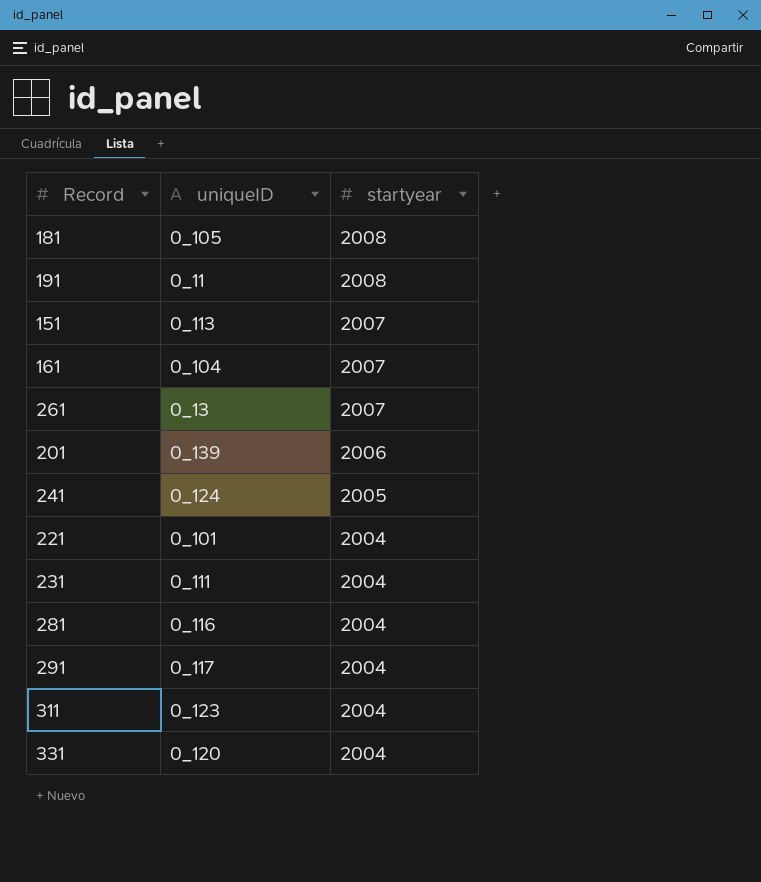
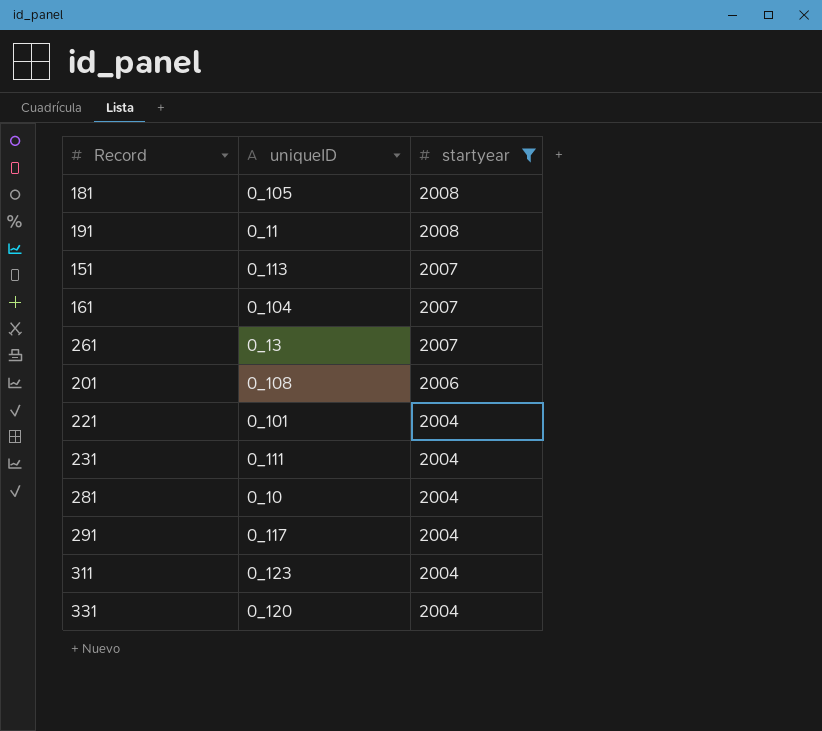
filter: none -> startyear != 2005
201 | uniqueID: 0_139 -> 0_108
281 | uniqueID: 0_116 -> 0_10

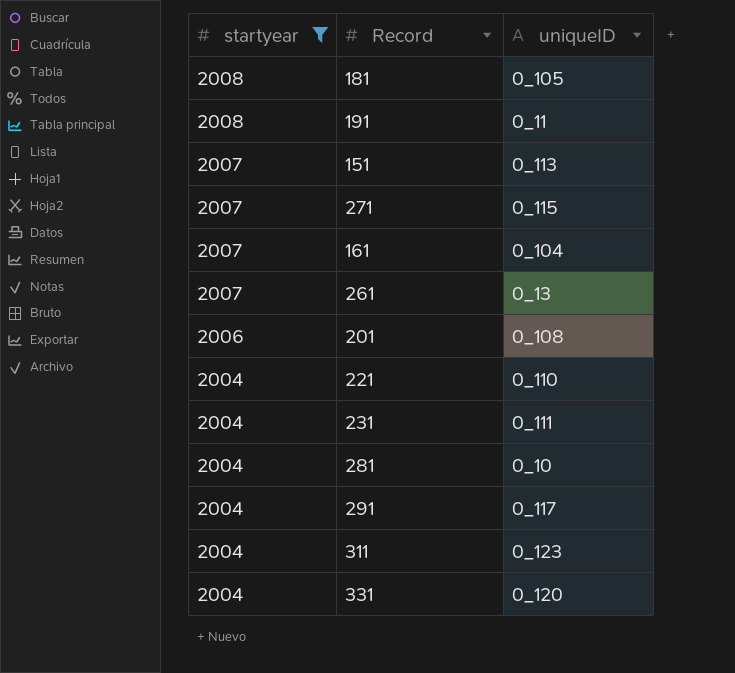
column startyear | position: 3 -> 1
row 271: none -> 2007 | 0_115
221 | uniqueID: 0_101 -> 0_110

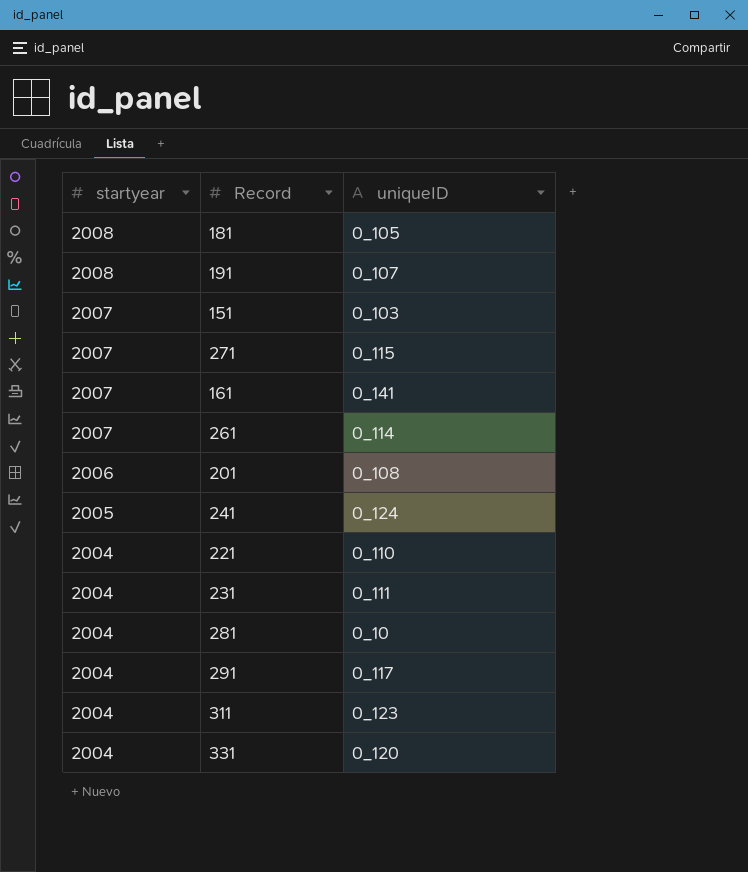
filter: startyear != 2005 -> none
191 | uniqueID: 0_11 -> 0_107
151 | uniqueID: 0_113 -> 0_103
161 | uniqueID: 0_104 -> 0_141
261 | uniqueID: 0_13 -> 0_114

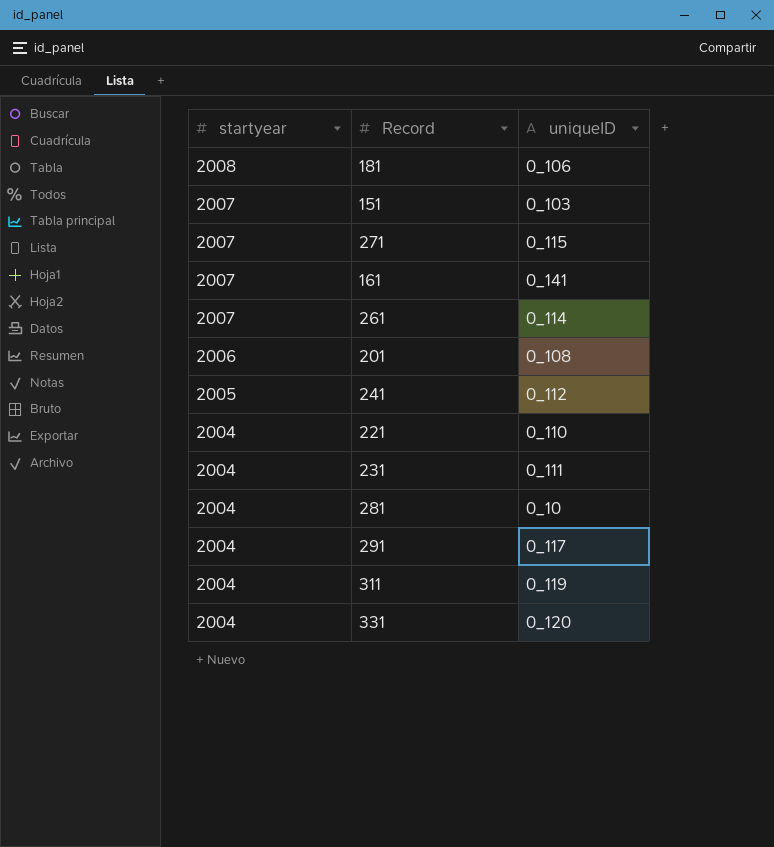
row 191: 2008 | 0_107 -> none
181 | uniqueID: 0_105 -> 0_106
241 | uniqueID: 0_124 -> 0_112
311 | uniqueID: 0_123 -> 0_119

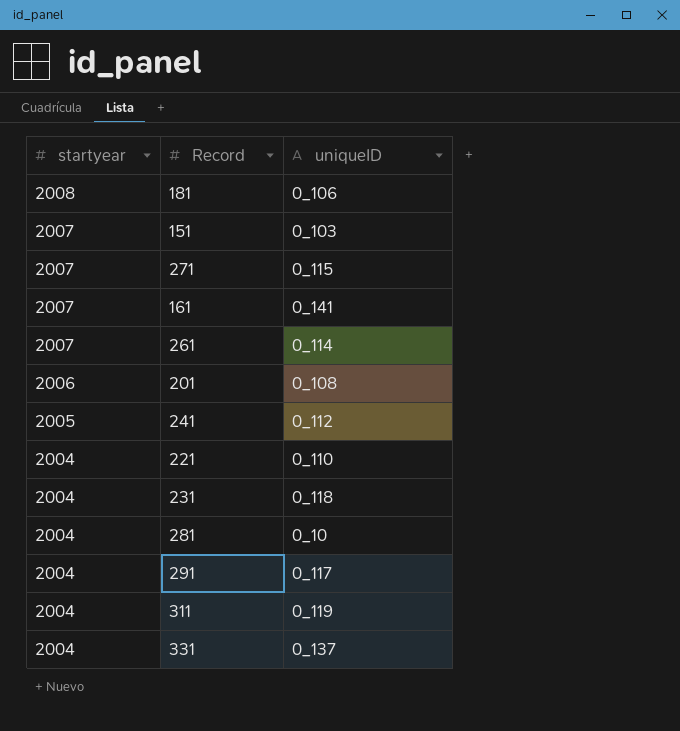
231 | uniqueID: 0_111 -> 0_118
331 | uniqueID: 0_120 -> 0_137

